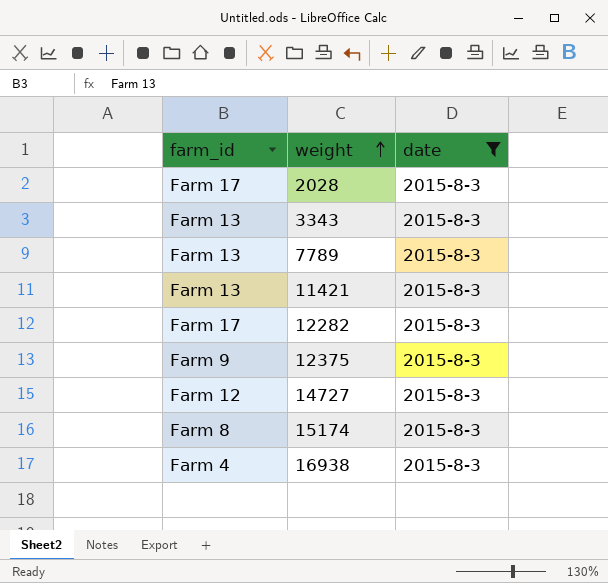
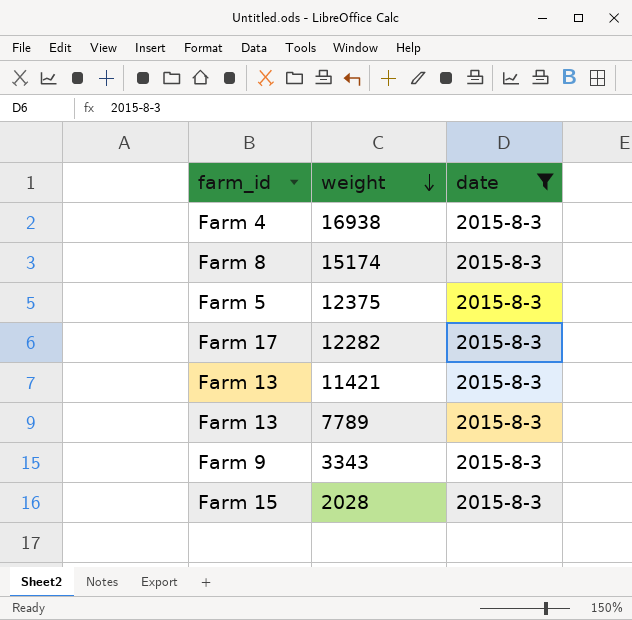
row order: weight ascending -> weight descending
row 14727: Farm 12 | 2015-8-3 -> none
12375 | farm_id: Farm 9 -> Farm 5
3343 | farm_id: Farm 13 -> Farm 9
2028 | farm_id: Farm 17 -> Farm 15

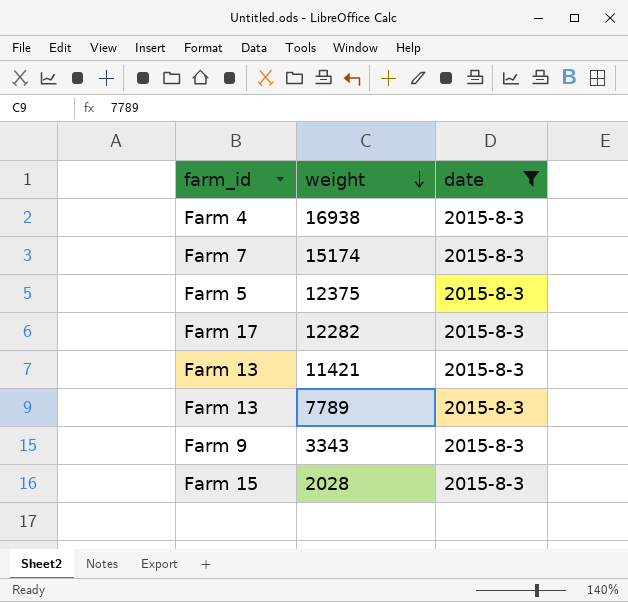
15174 | farm_id: Farm 8 -> Farm 7

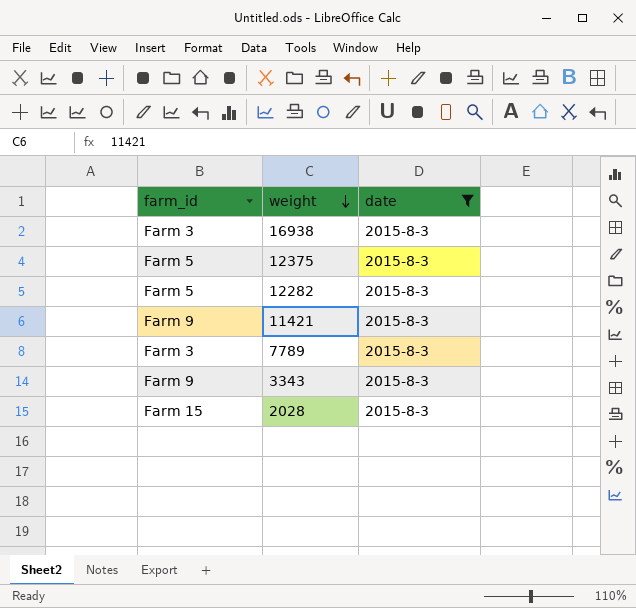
row 15174: Farm 7 | 2015-8-3 -> none
16938 | farm_id: Farm 4 -> Farm 3
12282 | farm_id: Farm 17 -> Farm 5
11421 | farm_id: Farm 13 -> Farm 9
7789 | farm_id: Farm 13 -> Farm 3

